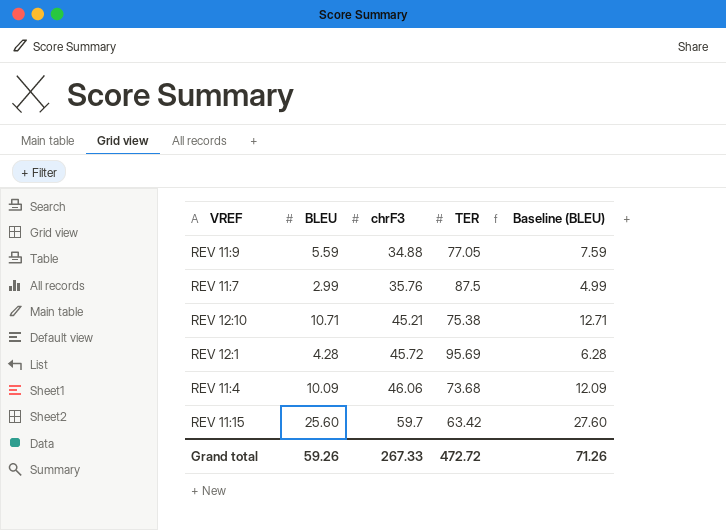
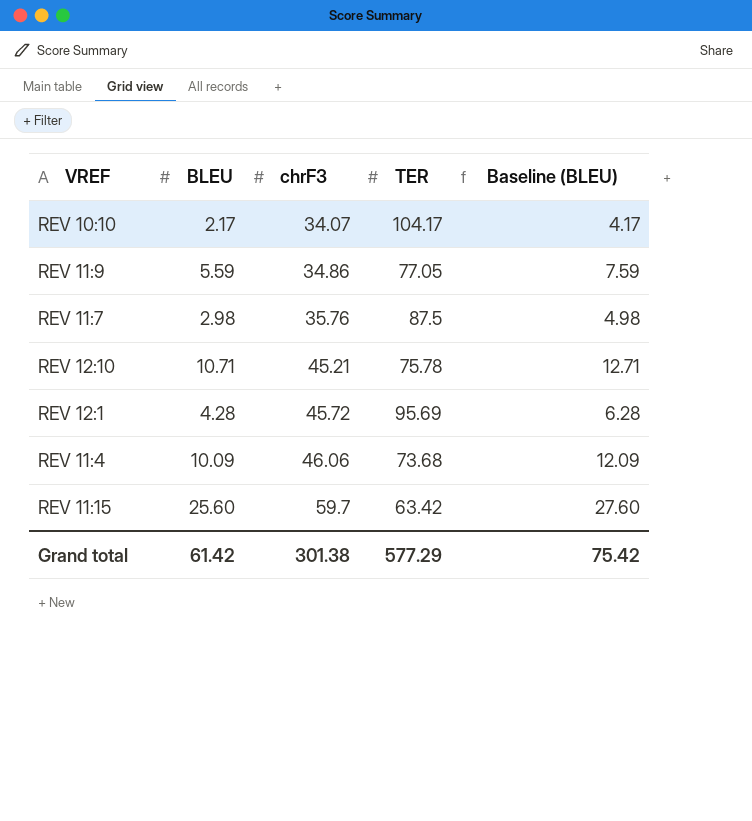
row REV 10:10: none -> 2.17 | 34.07 | 104.17 | 4.17
REV 11:9 | chrF3: 34.88 -> 34.86
REV 11:7 | BLEU: 2.99 -> 2.98
REV 11:7 | Baseline (BLEU): 4.99 -> 4.98
REV 12:10 | TER: 75.38 -> 75.78
Grand total | BLEU: 59.26 -> 61.42
Grand total | chrF3: 267.33 -> 301.38
Grand total | TER: 472.72 -> 577.29
Grand total | Baseline (BLEU): 71.26 -> 75.42

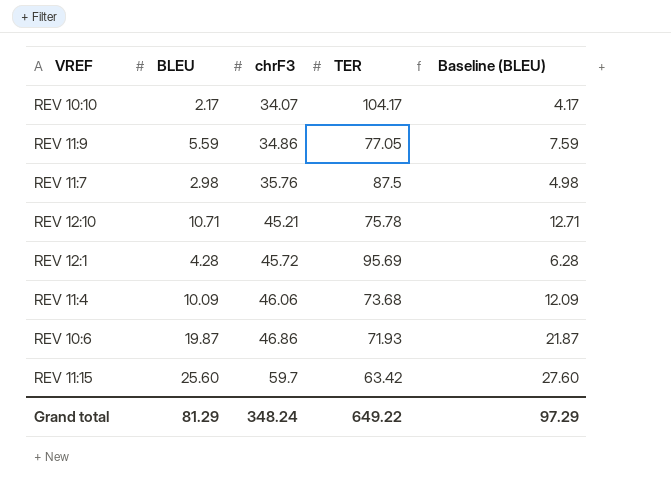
row REV 10:6: none -> 19.87 | 46.86 | 71.93 | 21.87
Grand total | BLEU: 61.42 -> 81.29
Grand total | chrF3: 301.38 -> 348.24
Grand total | TER: 577.29 -> 649.22
Grand total | Baseline (BLEU): 75.42 -> 97.29

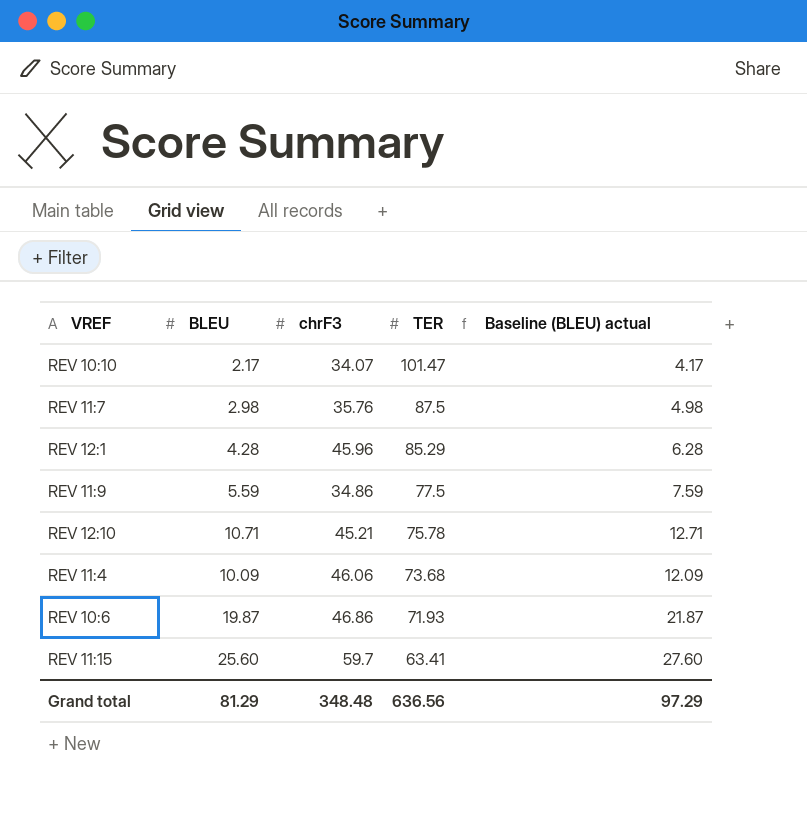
row order: chrF3 ascending -> TER descending
column name: Baseline (BLEU) -> Baseline (BLEU) actual
REV 10:10 | TER: 104.17 -> 101.47
REV 12:1 | chrF3: 45.72 -> 45.96
REV 12:1 | TER: 95.69 -> 85.29
REV 11:9 | TER: 77.05 -> 77.5
REV 11:15 | TER: 63.42 -> 63.41
Grand total | chrF3: 348.24 -> 348.48
Grand total | TER: 649.22 -> 636.56

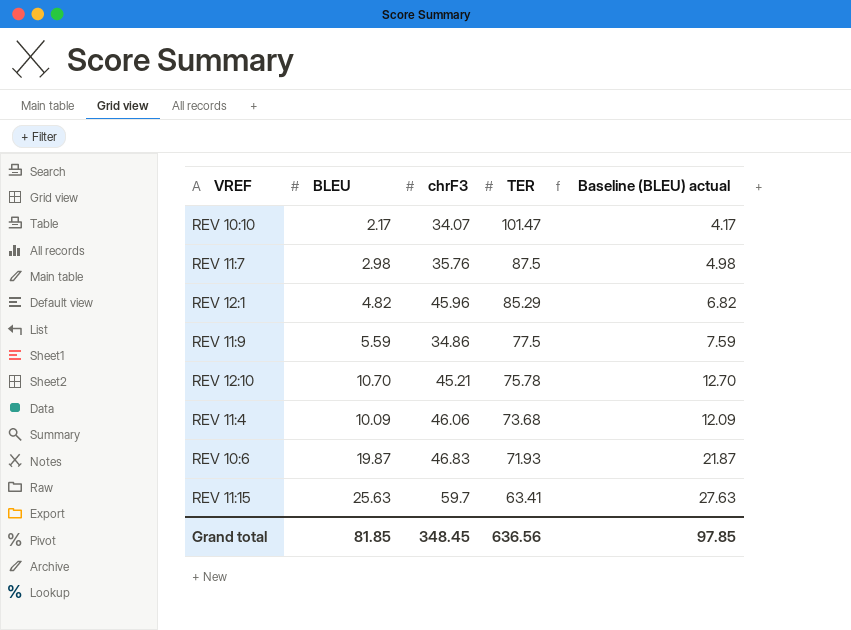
REV 12:1 | BLEU: 4.28 -> 4.82
REV 12:1 | Baseline (BLEU) actual: 6.28 -> 6.82
REV 12:10 | BLEU: 10.71 -> 10.70
REV 12:10 | Baseline (BLEU) actual: 12.71 -> 12.70
REV 10:6 | chrF3: 46.86 -> 46.83
REV 11:15 | BLEU: 25.60 -> 25.63
REV 11:15 | Baseline (BLEU) actual: 27.60 -> 27.63
Grand total | BLEU: 81.29 -> 81.85
Grand total | chrF3: 348.48 -> 348.45
Grand total | Baseline (BLEU) actual: 97.29 -> 97.85

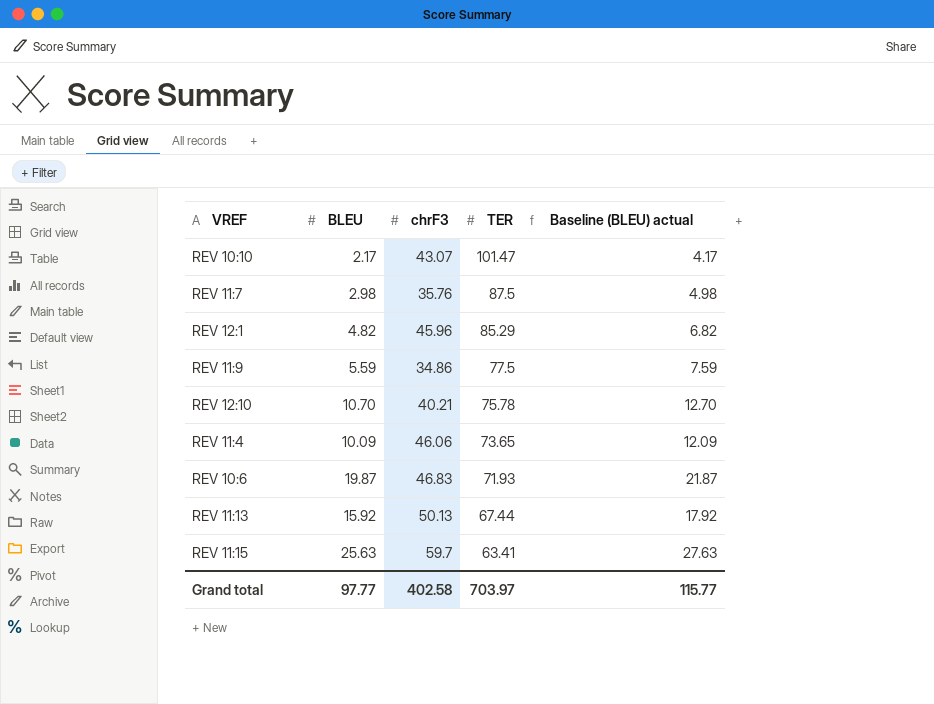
REV 10:10 | chrF3: 34.07 -> 43.07
REV 12:10 | chrF3: 45.21 -> 40.21
REV 11:4 | TER: 73.68 -> 73.65
row REV 11:13: none -> 15.92 | 50.13 | 67.44 | 17.92
Grand total | BLEU: 81.85 -> 97.77
Grand total | chrF3: 348.45 -> 402.58
Grand total | TER: 636.56 -> 703.97
Grand total | Baseline (BLEU) actual: 97.85 -> 115.77

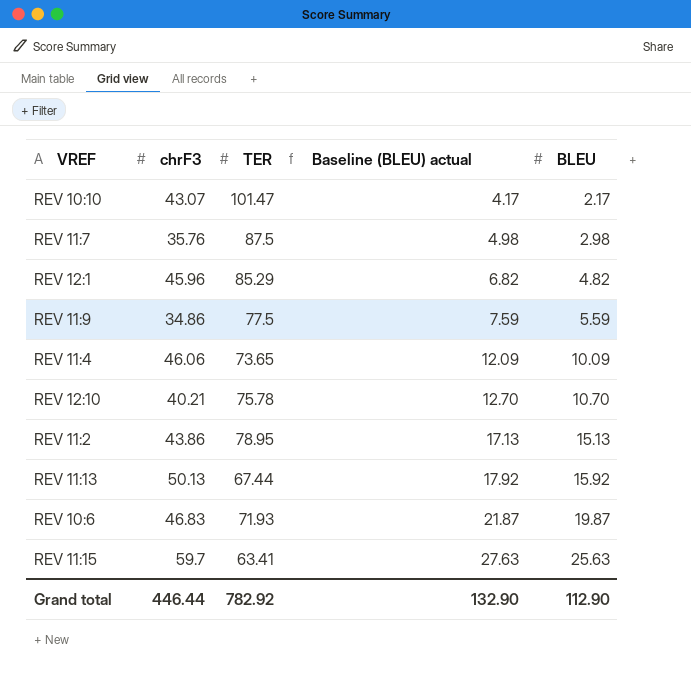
row order: TER descending -> Baseline (BLEU) actual ascending
column BLEU | position: 2 -> 5
row REV 11:2: none -> 43.86 | 78.95 | 17.13 | 15.13
Grand total | chrF3: 402.58 -> 446.44
Grand total | TER: 703.97 -> 782.92
Grand total | Baseline (BLEU) actual: 115.77 -> 132.90
Grand total | BLEU: 97.77 -> 112.90

